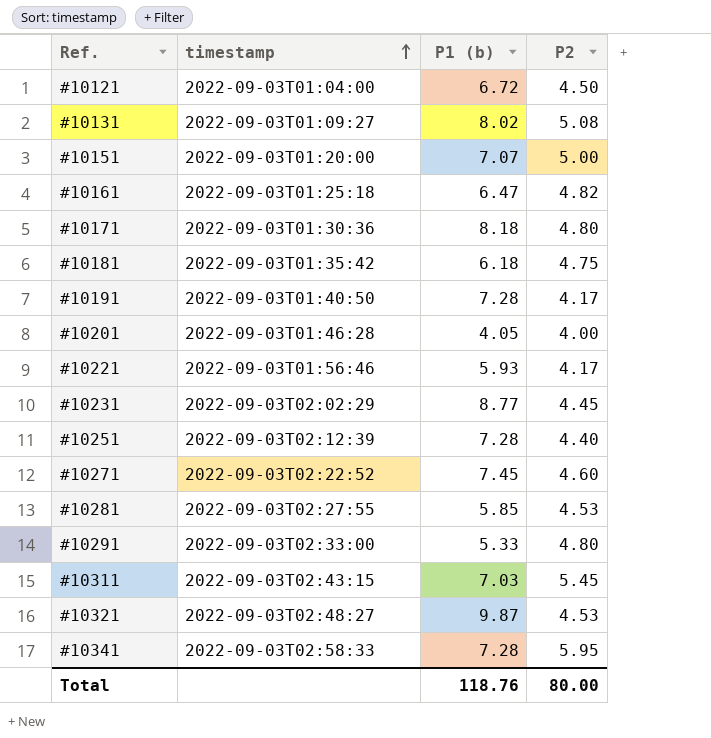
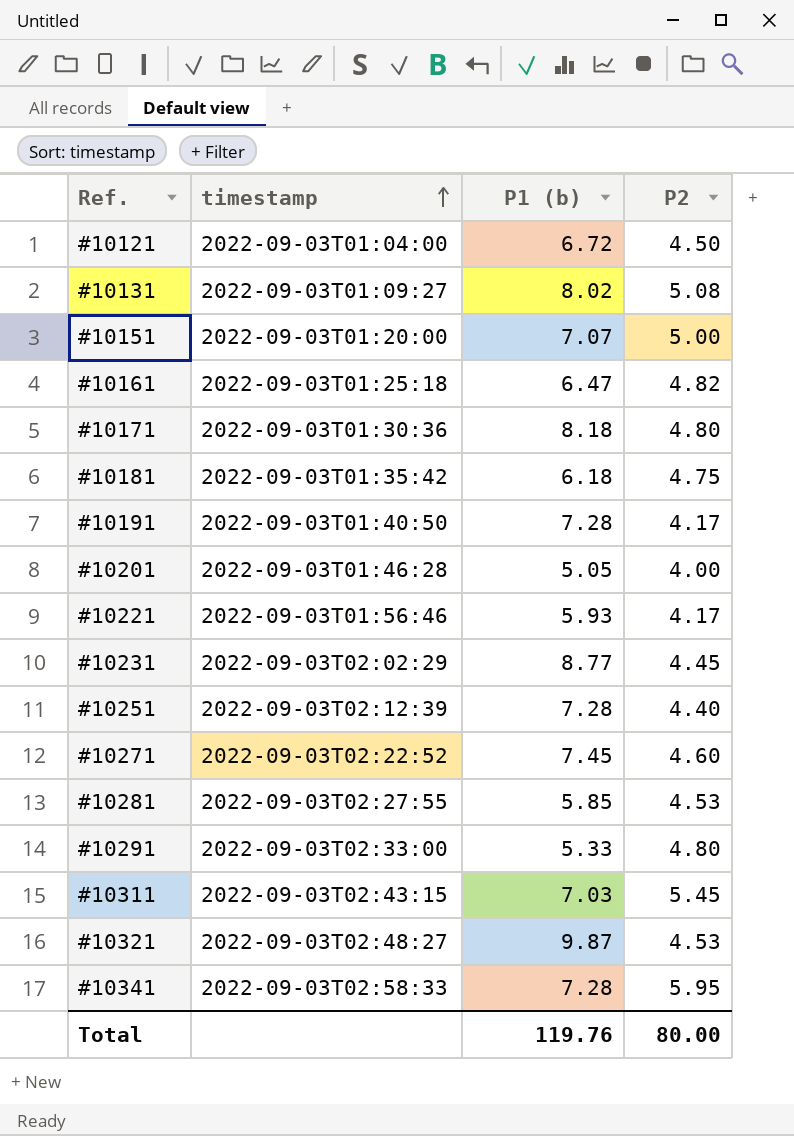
#10201 | P1 (b): 4.05 -> 5.05
Total | P1 (b): 118.76 -> 119.76

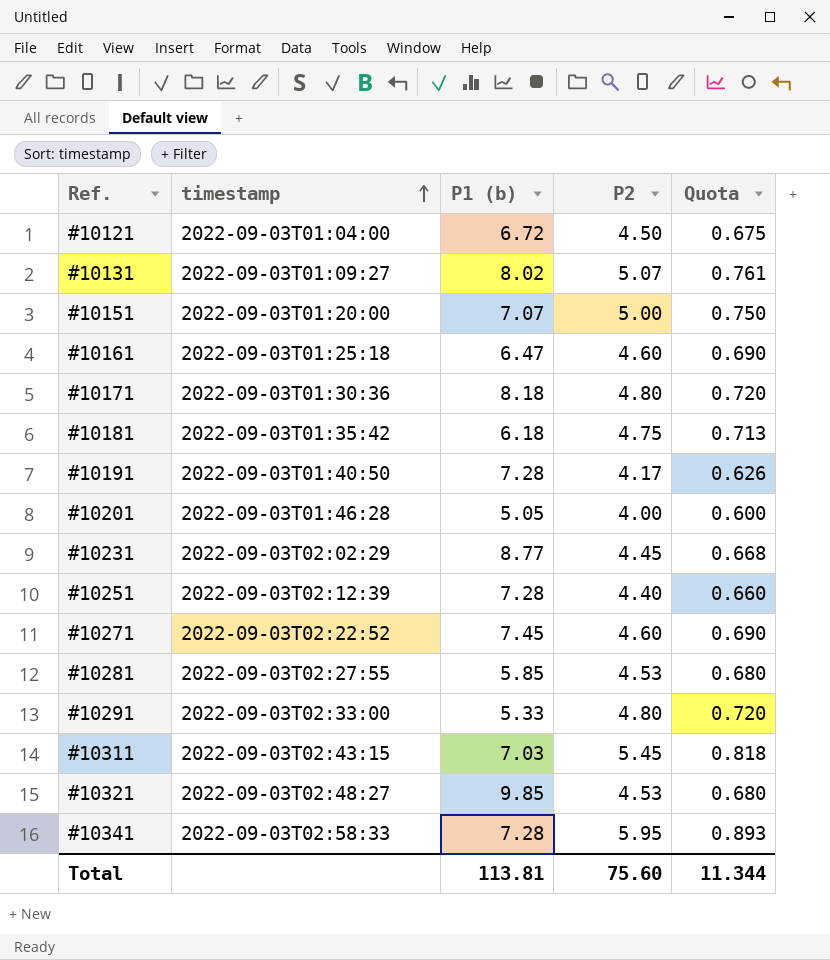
column Quota | formula: none -> [P2] * 0.15
row #10221: 2022-09-03T01:56:46 | 5.93 | 4.17 -> none
#10131 | P2: 5.08 -> 5.07
#10161 | P2: 4.82 -> 4.60
#10321 | P1 (b): 9.87 -> 9.85
Total | P1 (b): 119.76 -> 113.81
Total | P2: 80.00 -> 75.60

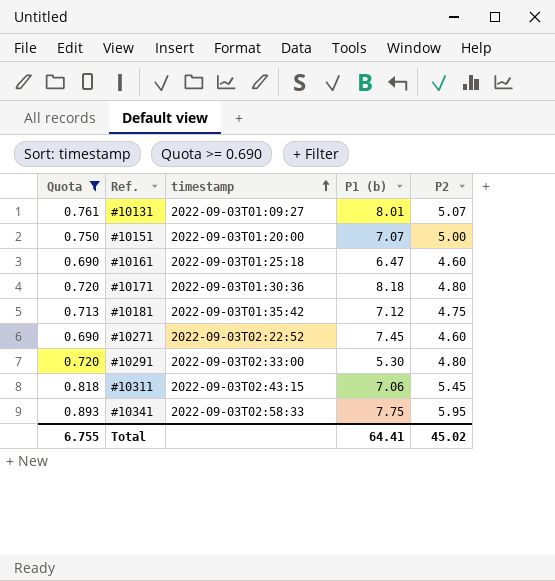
filter: none -> Quota >= 0.690
column Quota | position: 5 -> 1
#10131 | P1 (b): 8.02 -> 8.01
#10181 | P1 (b): 6.18 -> 7.12
#10291 | P1 (b): 5.33 -> 5.30
#10311 | P1 (b): 7.03 -> 7.06
#10341 | P1 (b): 7.28 -> 7.75
Total | Quota: 11.344 -> 6.755
Total | P1 (b): 113.81 -> 64.41
Total | P2: 75.60 -> 45.02

